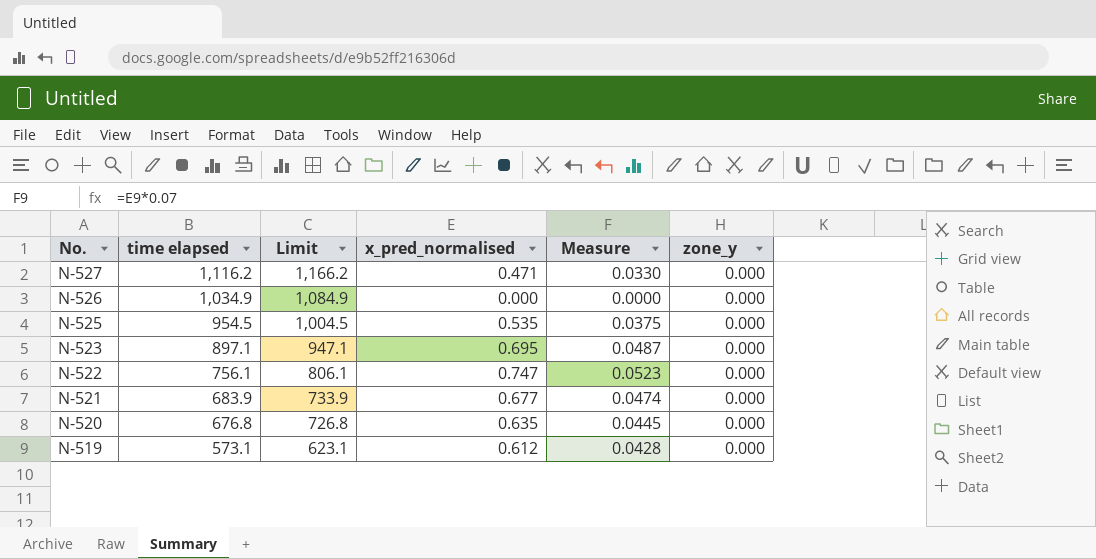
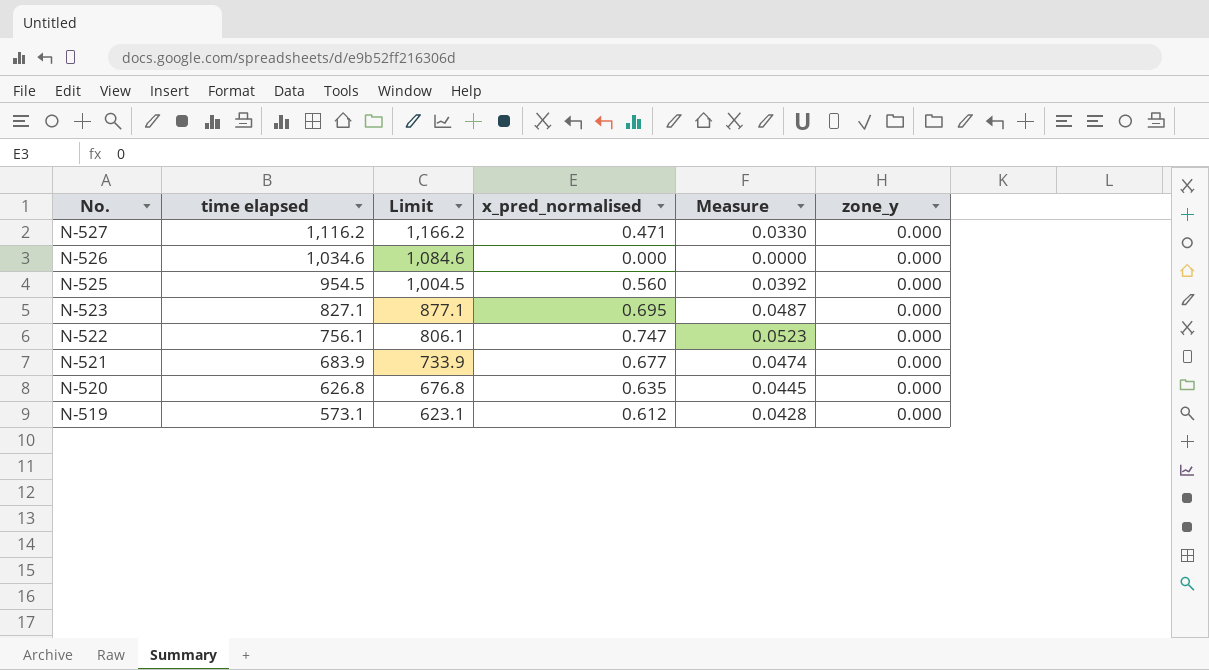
N-526 | time elapsed: 1,034.9 -> 1,034.6
N-526 | Limit: 1,084.9 -> 1,084.6
N-525 | x_pred_normalised: 0.535 -> 0.560
N-525 | Measure: 0.0375 -> 0.0392
N-523 | time elapsed: 897.1 -> 827.1
N-523 | Limit: 947.1 -> 877.1
N-520 | time elapsed: 676.8 -> 626.8
N-520 | Limit: 726.8 -> 676.8

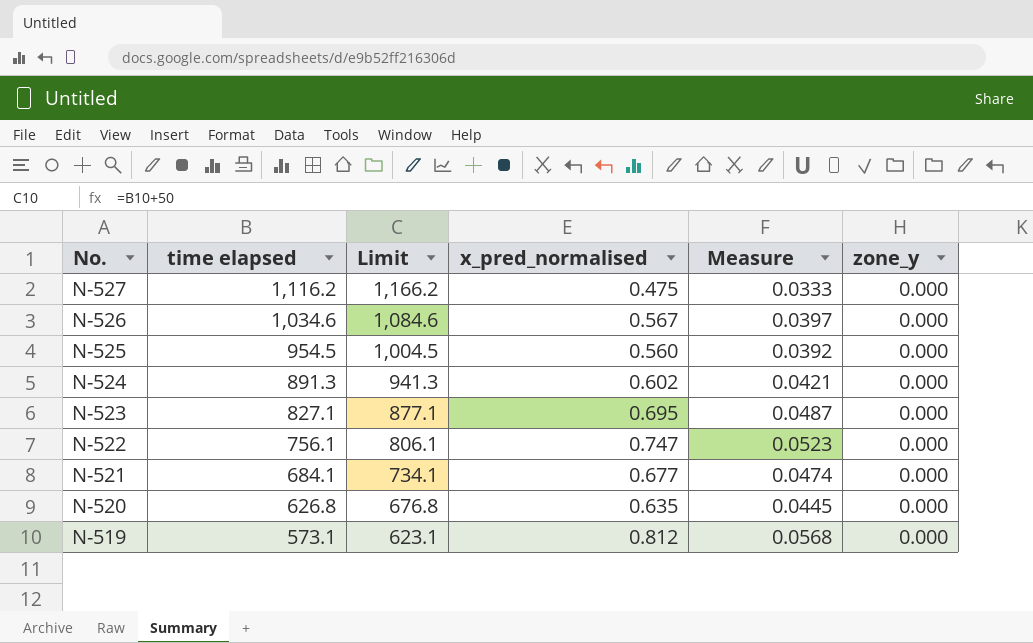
N-527 | x_pred_normalised: 0.471 -> 0.475
N-527 | Measure: 0.0330 -> 0.0333
N-526 | x_pred_normalised: 0.000 -> 0.567
N-526 | Measure: 0.0000 -> 0.0397
row N-524: none -> 891.3 | 941.3 | 0.602 | 0.0421 | 0.000
N-521 | time elapsed: 683.9 -> 684.1
N-521 | Limit: 733.9 -> 734.1
N-519 | x_pred_normalised: 0.612 -> 0.812
N-519 | Measure: 0.0428 -> 0.0568

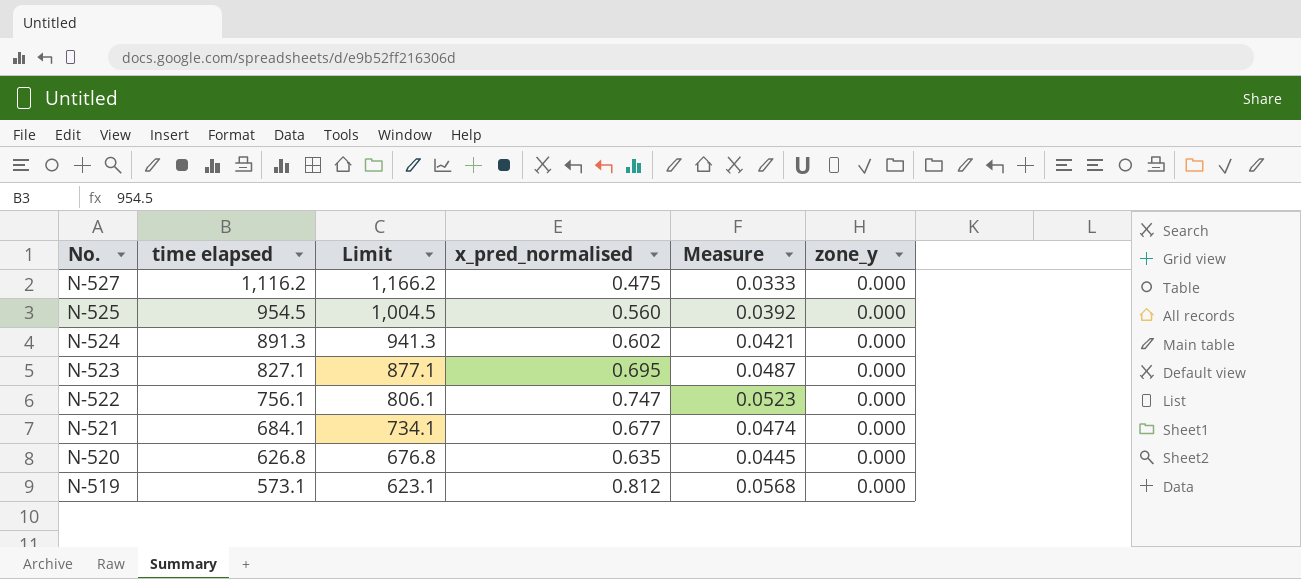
row N-526: 1,034.6 | 1,084.6 | 0.567 | 0.0397 | 0.000 -> none

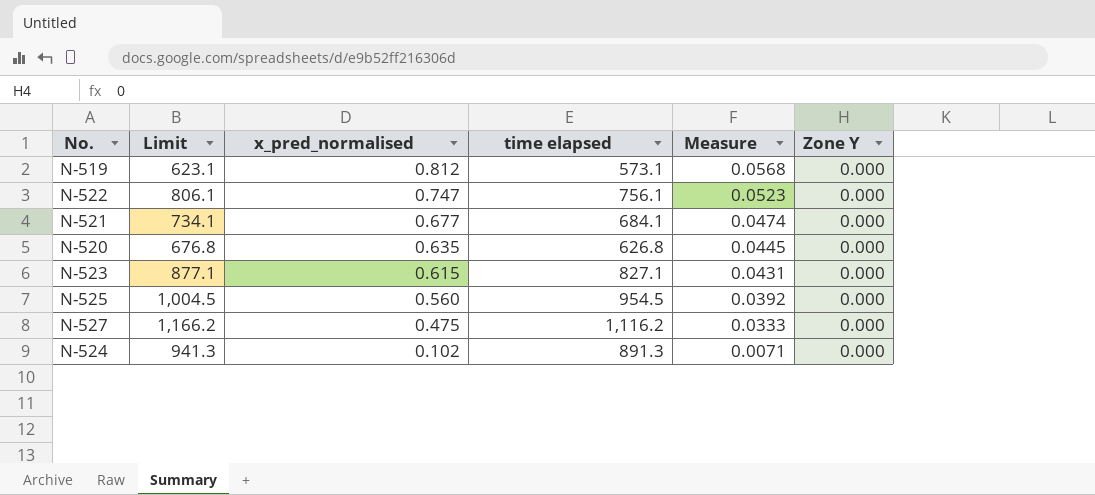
row order: No. descending -> x_pred_normalised descending
column time elapsed | position: 2 -> 4
column name: zone_y -> Zone Y
N-523 | x_pred_normalised: 0.695 -> 0.615
N-523 | Measure: 0.0487 -> 0.0431
N-524 | x_pred_normalised: 0.602 -> 0.102
N-524 | Measure: 0.0421 -> 0.0071

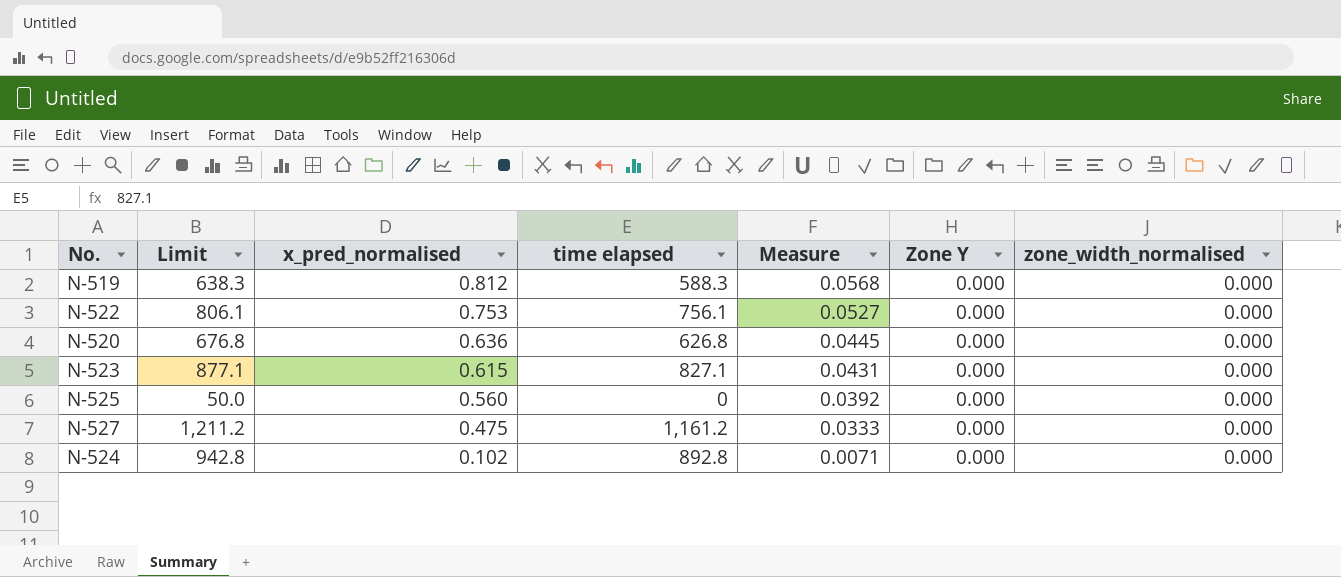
column zone_width_normalised | position: none -> 7
row N-521: 734.1 | 0.677 | 684.1 | 0.0474 | 0.000 -> none
N-519 | Limit: 623.1 -> 638.3
N-519 | time elapsed: 573.1 -> 588.3
N-522 | x_pred_normalised: 0.747 -> 0.753
N-522 | Measure: 0.0523 -> 0.0527
N-520 | x_pred_normalised: 0.635 -> 0.636
N-525 | Limit: 1,004.5 -> 50.0
N-525 | time elapsed: 954.5 -> 0
N-527 | Limit: 1,166.2 -> 1,211.2
N-527 | time elapsed: 1,116.2 -> 1,161.2
N-524 | Limit: 941.3 -> 942.8
N-524 | time elapsed: 891.3 -> 892.8

